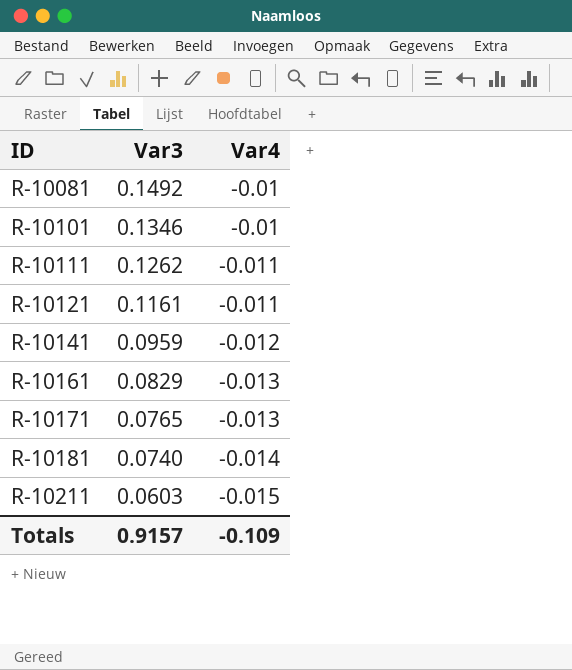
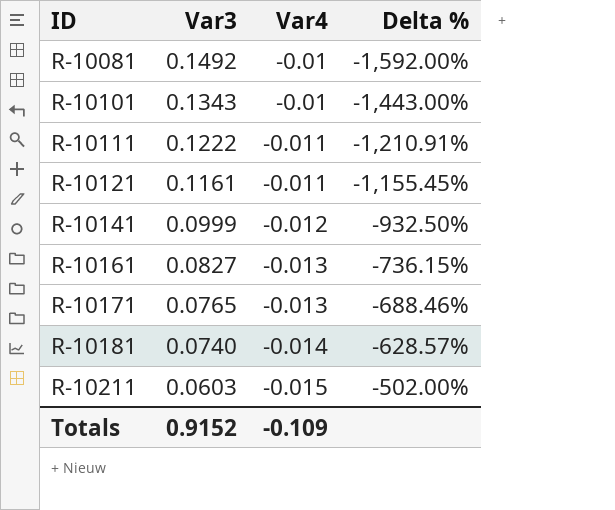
column Delta % | formula: none -> ([Var3] - [Var4]) / [Var4]
R-10101 | Var3: 0.1346 -> 0.1343
R-10111 | Var3: 0.1262 -> 0.1222
R-10141 | Var3: 0.0959 -> 0.0999
R-10161 | Var3: 0.0829 -> 0.0827
Totals | Var3: 0.9157 -> 0.9152

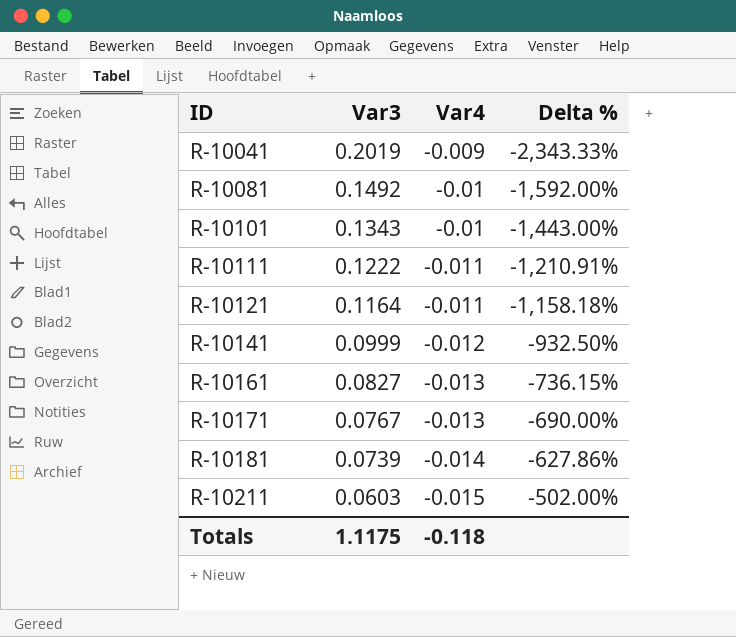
row R-10041: none -> 0.2019 | -0.009 | -2,343.33%
R-10121 | Var3: 0.1161 -> 0.1164
R-10121 | Delta %: -1,155.45% -> -1,158.18%
R-10171 | Var3: 0.0765 -> 0.0767
R-10171 | Delta %: -688.46% -> -690.00%
R-10181 | Var3: 0.0740 -> 0.0739
R-10181 | Delta %: -628.57% -> -627.86%
Totals | Var3: 0.9152 -> 1.1175
Totals | Var4: -0.109 -> -0.118

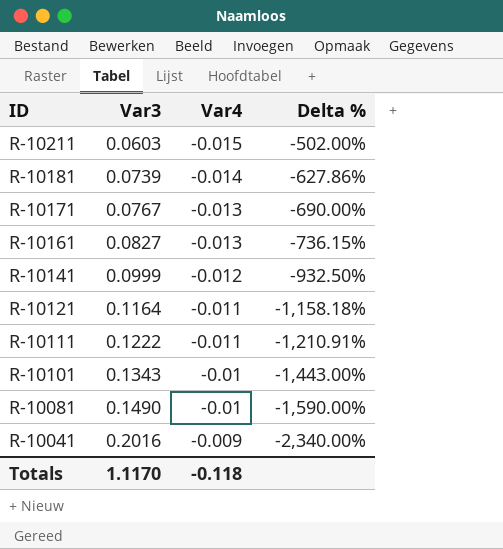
row order: ID ascending -> ID descending
R-10081 | Var3: 0.1492 -> 0.1490
R-10081 | Delta %: -1,592.00% -> -1,590.00%
R-10041 | Var3: 0.2019 -> 0.2016
R-10041 | Delta %: -2,343.33% -> -2,340.00%
Totals | Var3: 1.1175 -> 1.1170

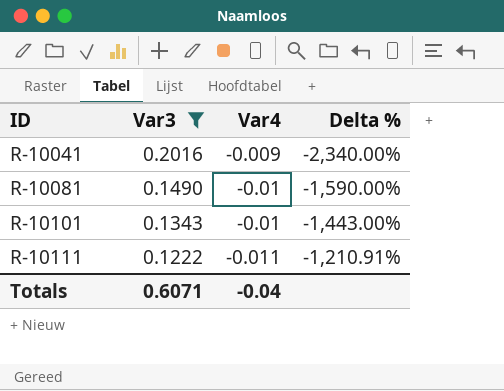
filter: none -> Var3 >= 0.1222
row order: ID descending -> ID ascending
Totals | Var3: 1.1170 -> 0.6071
Totals | Var4: -0.118 -> -0.04

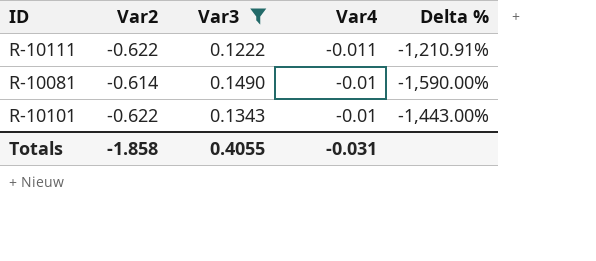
row order: ID ascending -> Var4 ascending
column Var2 | position: none -> 2
row R-10041: 0.2016 | -0.009 | -2,340.00% -> none
Totals | Var3: 0.6071 -> 0.4055
Totals | Var4: -0.04 -> -0.031

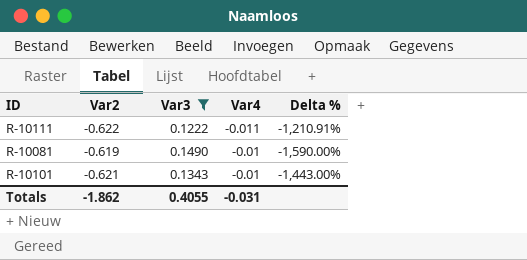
R-10081 | Var2: -0.614 -> -0.619
R-10101 | Var2: -0.622 -> -0.621
Totals | Var2: -1.858 -> -1.862

